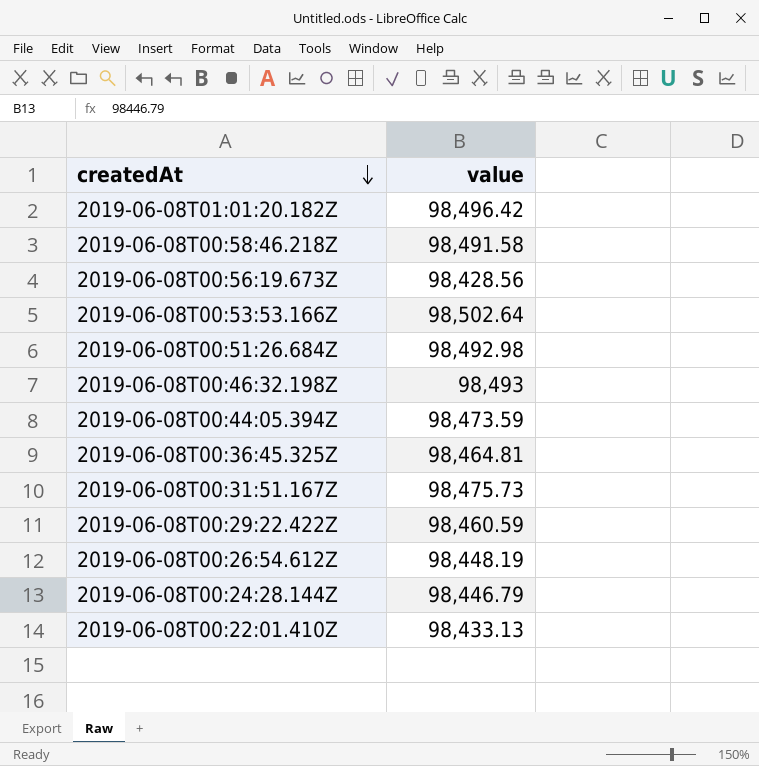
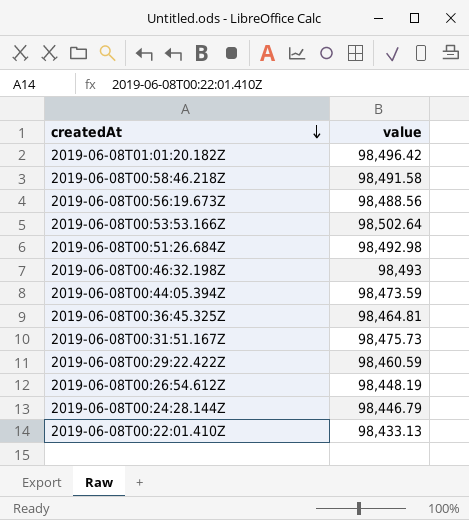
2019-06-08T00:56:19.673Z | value: 98,428.56 -> 98,488.56

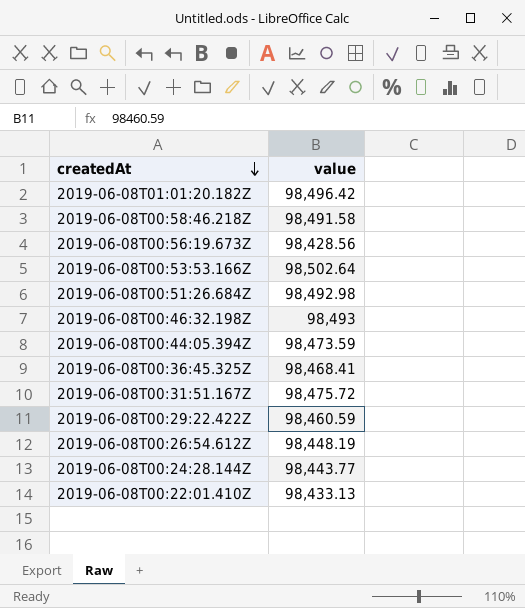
2019-06-08T00:56:19.673Z | value: 98,488.56 -> 98,428.56
2019-06-08T00:36:45.325Z | value: 98,464.81 -> 98,468.41
2019-06-08T00:31:51.167Z | value: 98,475.73 -> 98,475.72
2019-06-08T00:24:28.144Z | value: 98,446.79 -> 98,443.77

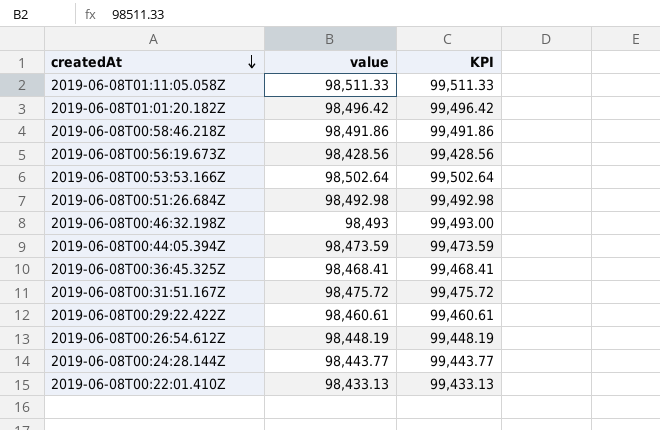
column KPI | formula: none -> [value] + 1000
row 2019-06-08T01:11:05.058Z: none -> 98,511.33 | 99,511.33
2019-06-08T00:58:46.218Z | value: 98,491.58 -> 98,491.86
2019-06-08T00:29:22.422Z | value: 98,460.59 -> 98,460.61

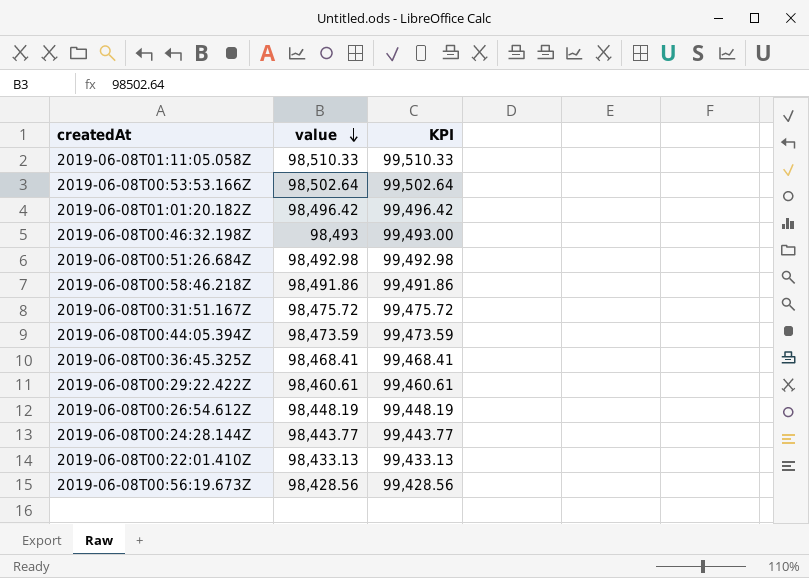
row order: createdAt descending -> value descending
2019-06-08T01:11:05.058Z | value: 98,511.33 -> 98,510.33
2019-06-08T01:11:05.058Z | KPI: 99,511.33 -> 99,510.33

